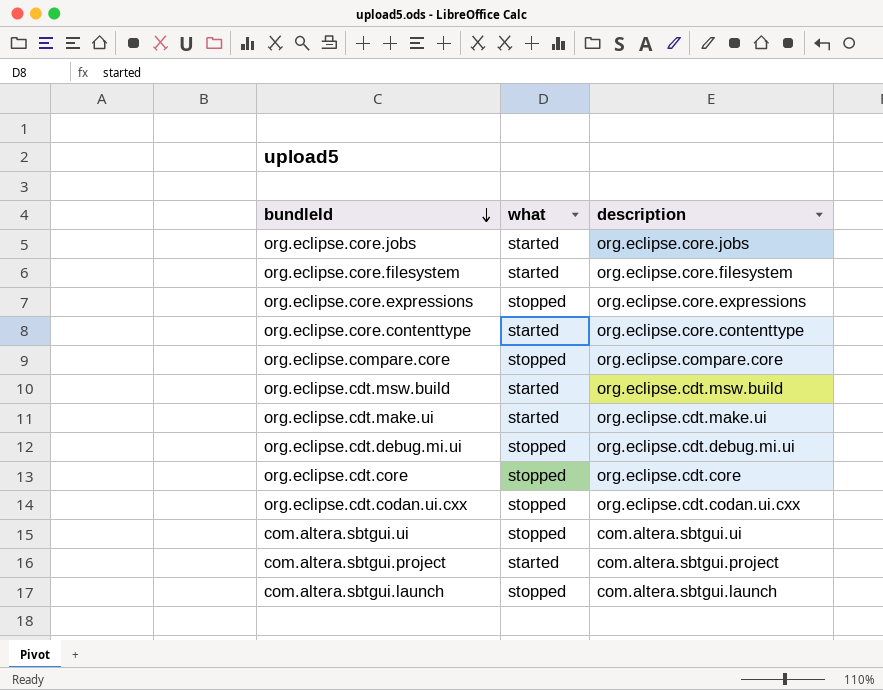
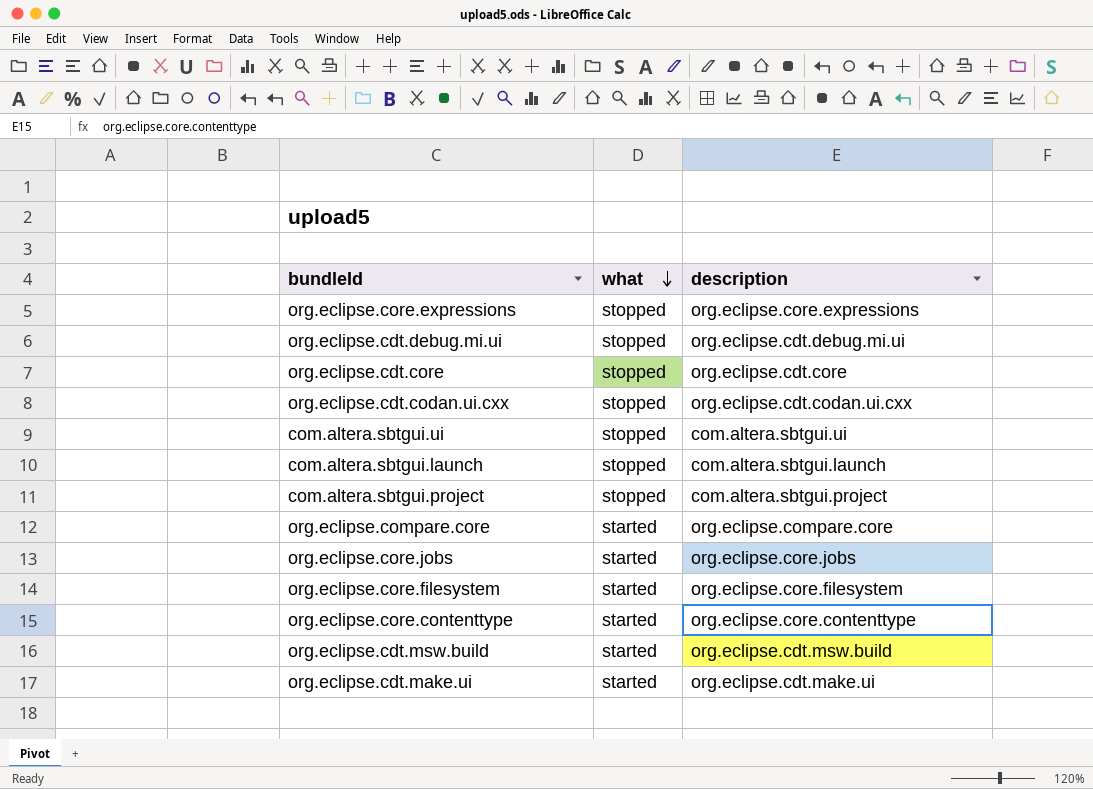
row order: bundleId descending -> what descending
com.altera.sbtgui.project | what: started -> stopped
org.eclipse.compare.core | what: stopped -> started

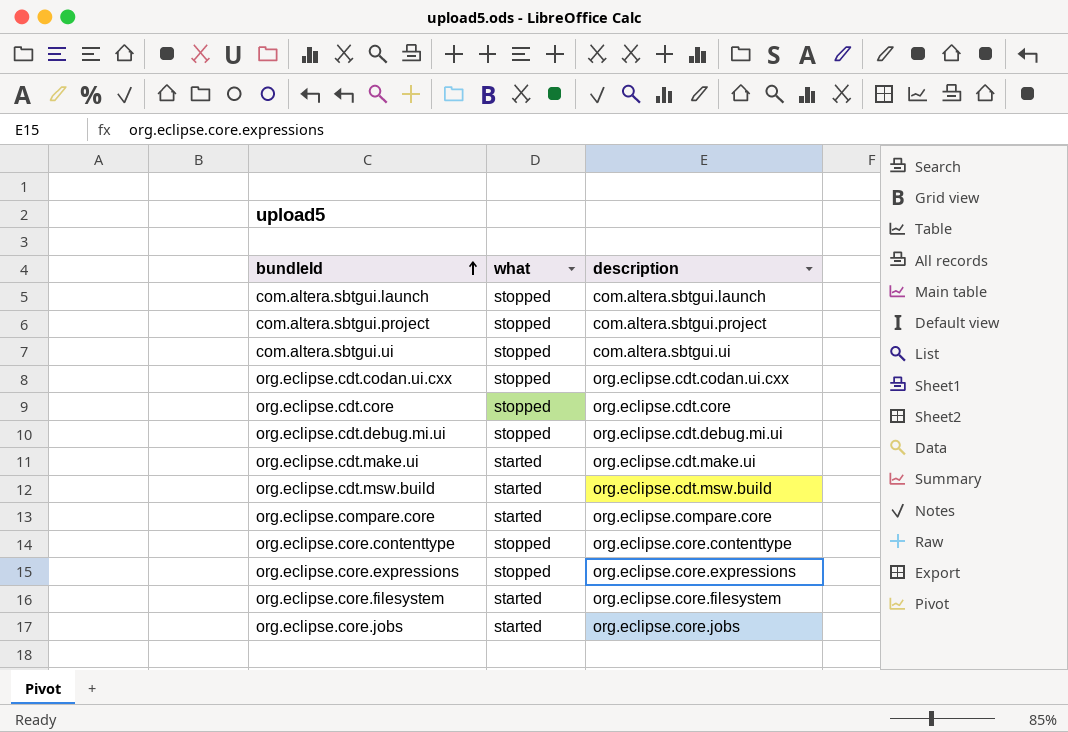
row order: what descending -> bundleId ascending
org.eclipse.core.contenttype | what: started -> stopped

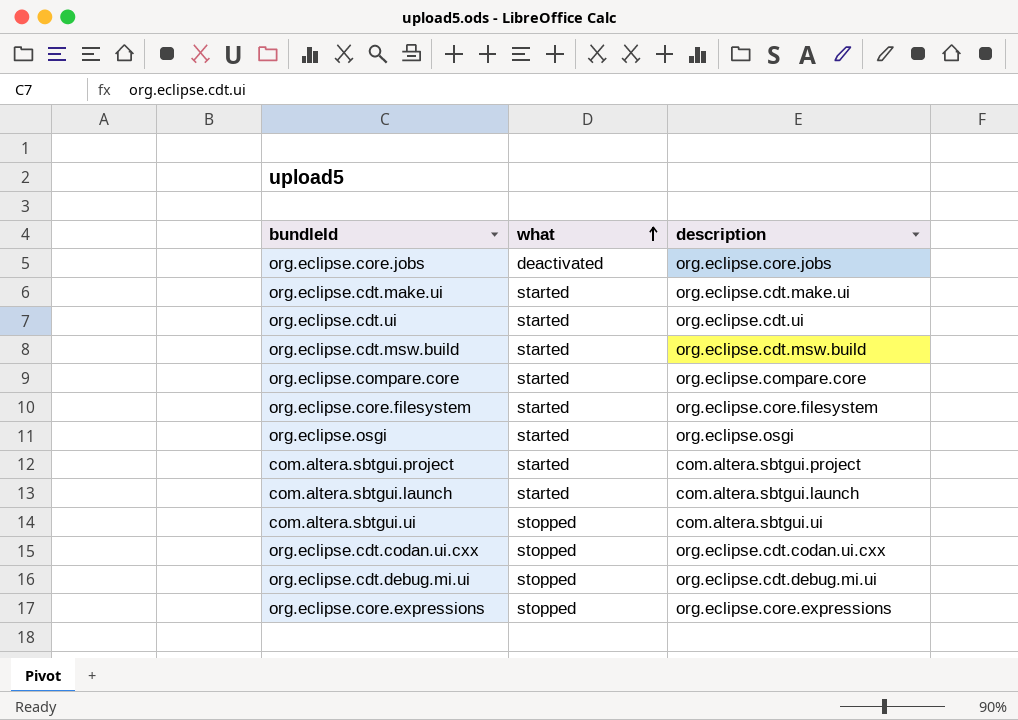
row order: bundleId ascending -> what ascending
row org.eclipse.cdt.core: stopped | org.eclipse.cdt.core -> none
row org.eclipse.core.contenttype: stopped | org.eclipse.core.contenttype -> none
org.eclipse.core.jobs | what: started -> deactivated
row org.eclipse.cdt.ui: none -> started | org.eclipse.cdt.ui
row org.eclipse.osgi: none -> started | org.eclipse.osgi
com.altera.sbtgui.project | what: stopped -> started
com.altera.sbtgui.launch | what: stopped -> started

